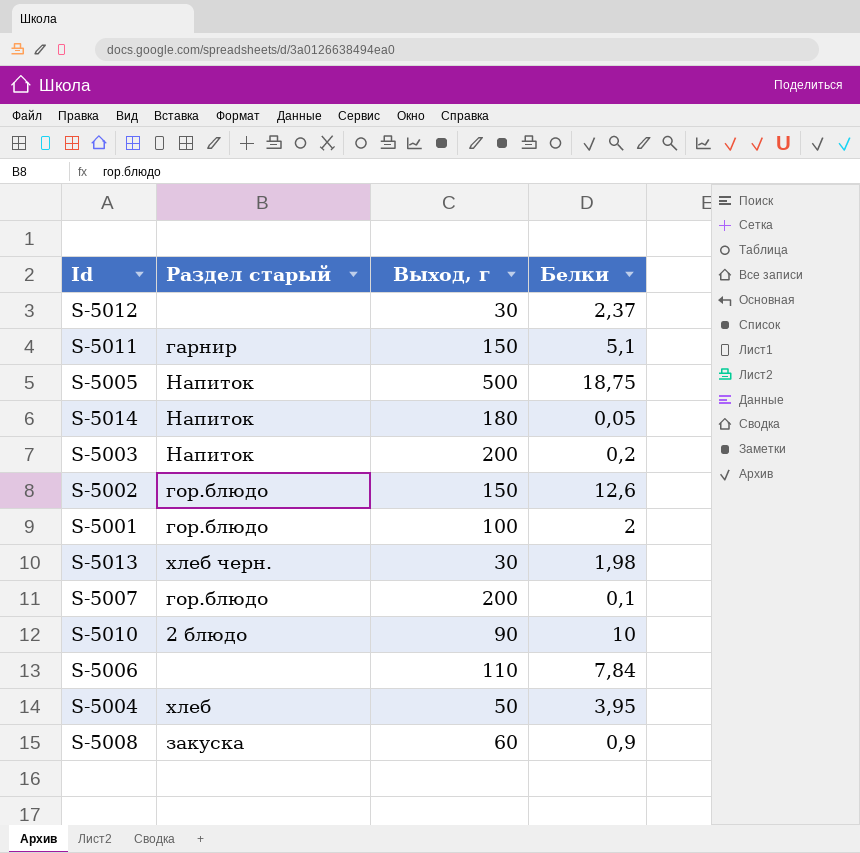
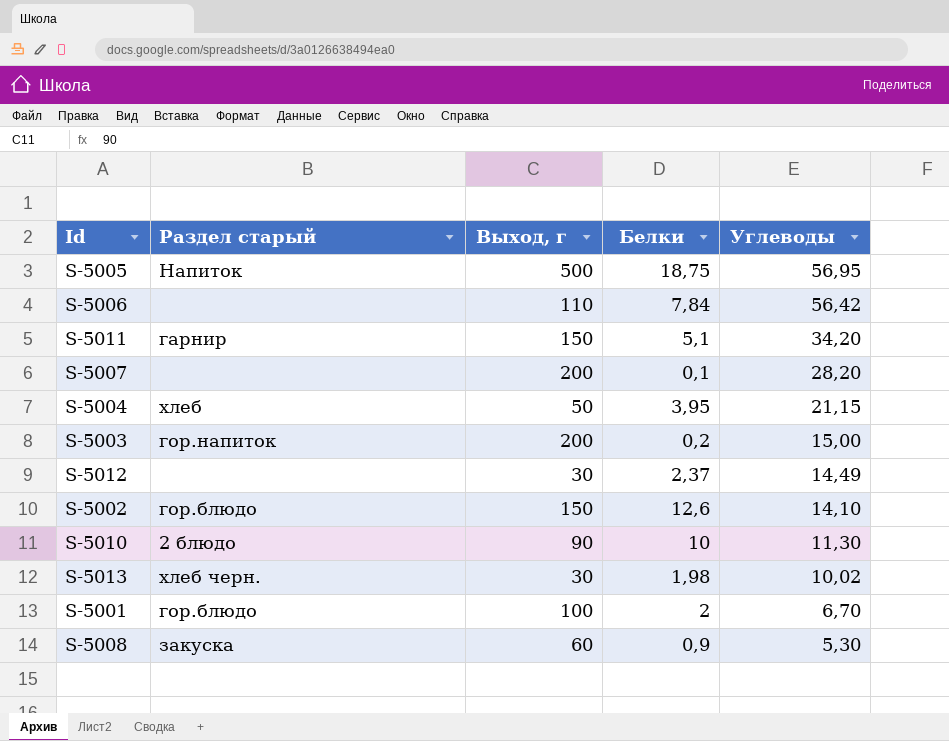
row order: none -> Углеводы descending
column Углеводы | position: none -> 5
row S-5014: Напиток | 180 | 0,05 -> none
S-5007 | Раздел старый: гор.блюдо -> none
S-5003 | Раздел старый: Напиток -> гор.напиток

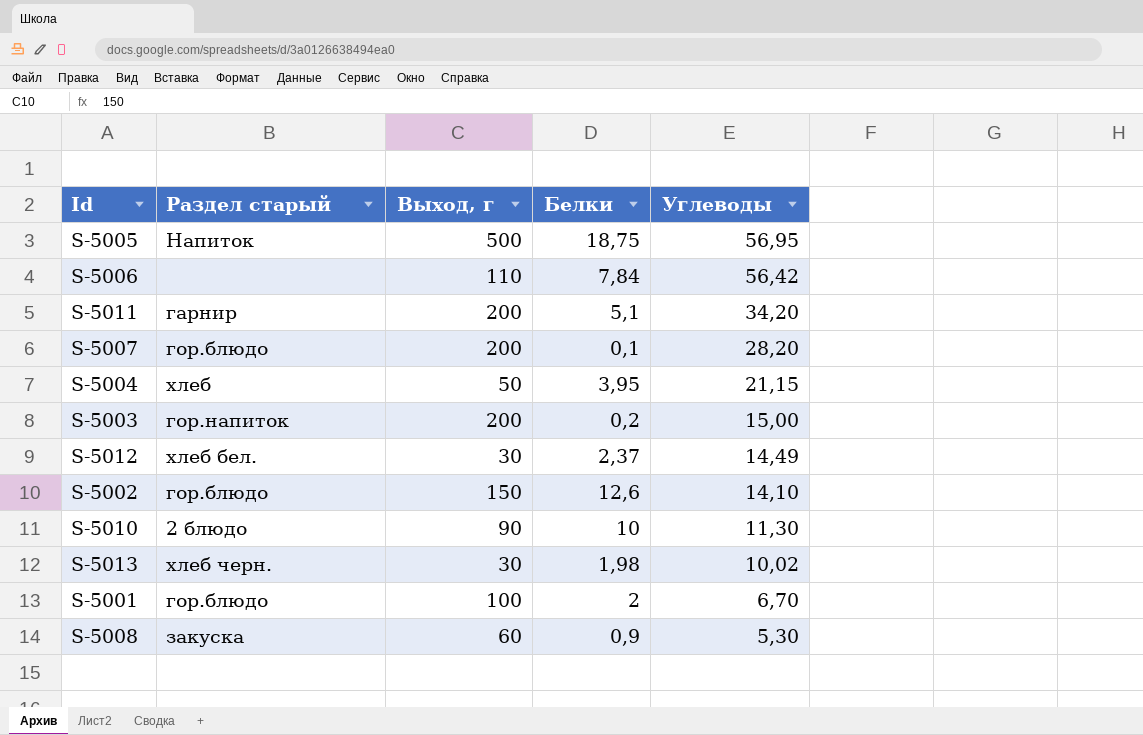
S-5011 | Выход, г: 150 -> 200
S-5007 | Раздел старый: none -> гор.блюдо
S-5012 | Раздел старый: none -> хлеб бел.

